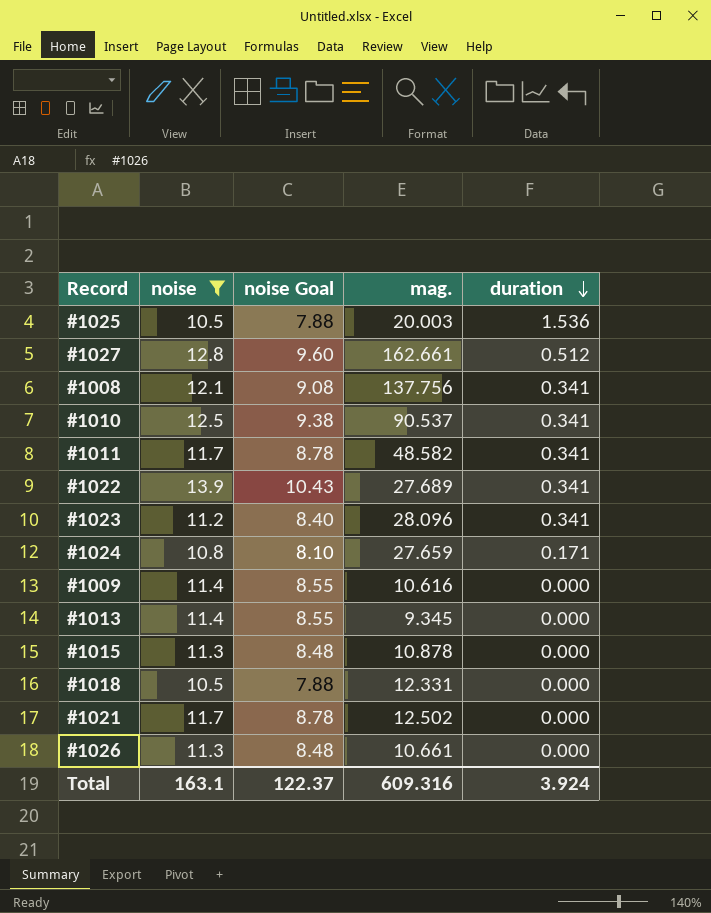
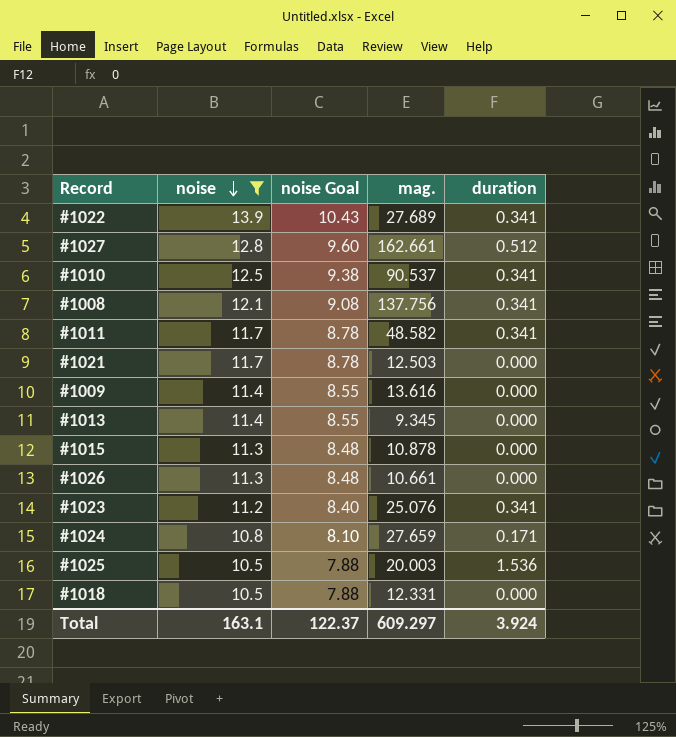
row order: duration descending -> noise descending
#1021 | mag.: 12.502 -> 12.503
#1009 | mag.: 10.616 -> 13.616
#1023 | mag.: 28.096 -> 25.076
Total | mag.: 609.316 -> 609.297

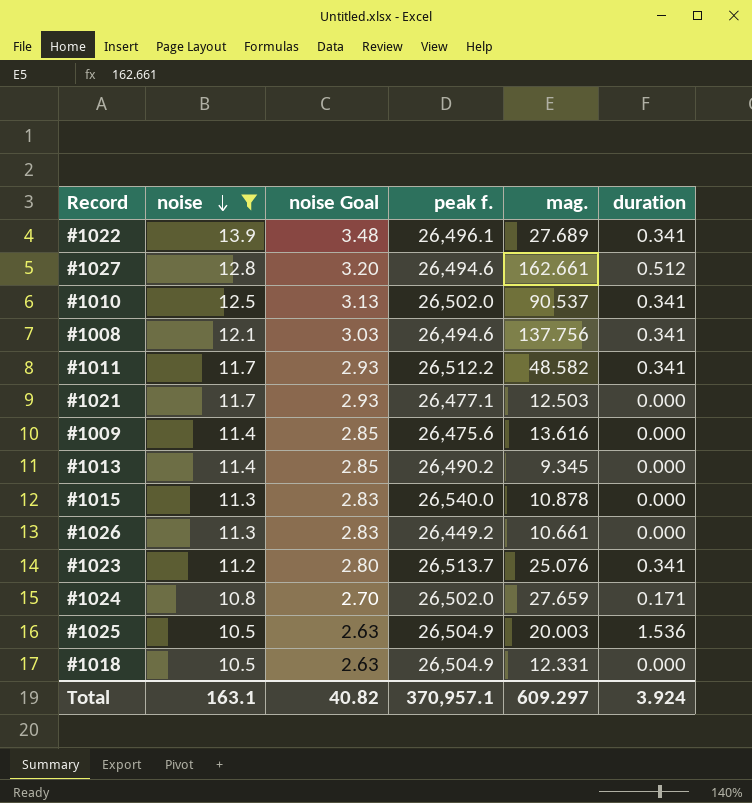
column noise Goal | formula: [noise] * 0.75 -> [noise] * 0.25
column peak f. | position: none -> 4
Total | noise Goal: 122.37 -> 40.82

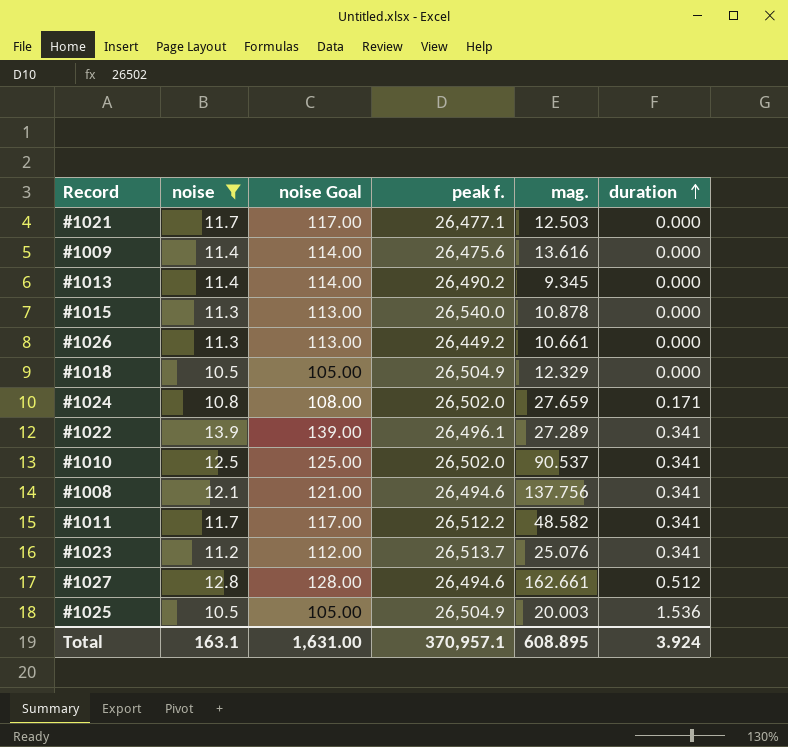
row order: noise descending -> duration ascending
column noise Goal | formula: [noise] * 0.25 -> [noise] * 10
#1018 | mag.: 12.331 -> 12.329
#1022 | mag.: 27.689 -> 27.289
Total | noise Goal: 40.82 -> 1,631.00
Total | mag.: 609.297 -> 608.895

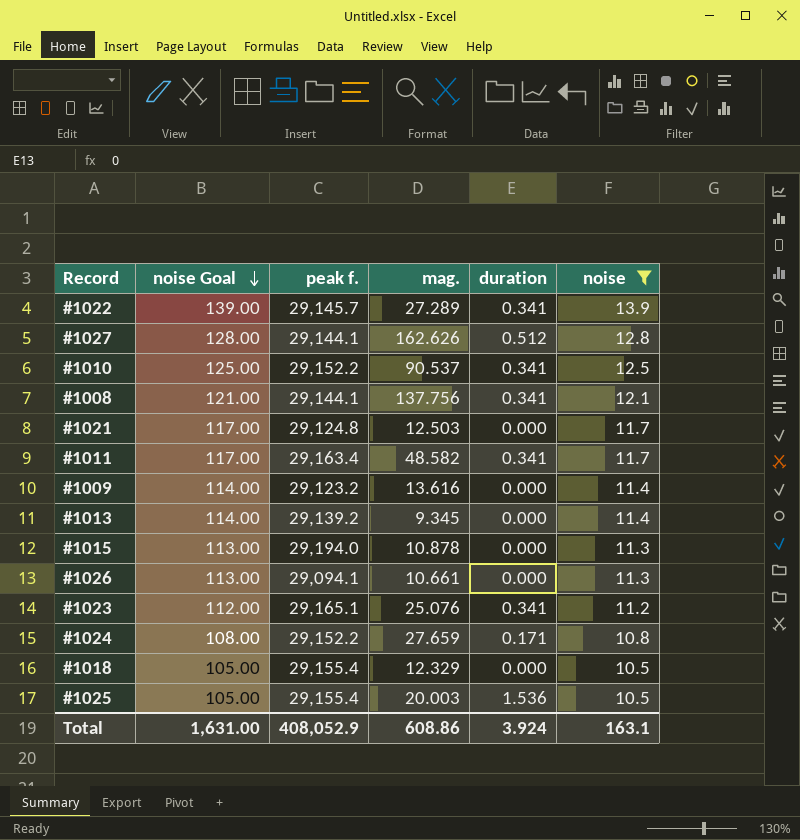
row order: duration ascending -> noise Goal descending
column noise | position: 2 -> 6
#1022 | peak f.: 26,496.1 -> 29,145.7
#1027 | peak f.: 26,494.6 -> 29,144.1
#1027 | mag.: 162.661 -> 162.626
#1010 | peak f.: 26,502.0 -> 29,152.2
#1008 | peak f.: 26,494.6 -> 29,144.1
#1021 | peak f.: 26,477.1 -> 29,124.8
#1011 | peak f.: 26,512.2 -> 29,163.4
#1009 | peak f.: 26,475.6 -> 29,123.2
#1013 | peak f.: 26,490.2 -> 29,139.2
#1015 | peak f.: 26,540.0 -> 29,194.0
#1026 | peak f.: 26,449.2 -> 29,094.1
#1023 | peak f.: 26,513.7 -> 29,165.1
#1024 | peak f.: 26,502.0 -> 29,152.2
#1018 | peak f.: 26,504.9 -> 29,155.4
#1025 | peak f.: 26,504.9 -> 29,155.4
Total | peak f.: 370,957.1 -> 408,052.9
Total | mag.: 608.895 -> 608.86

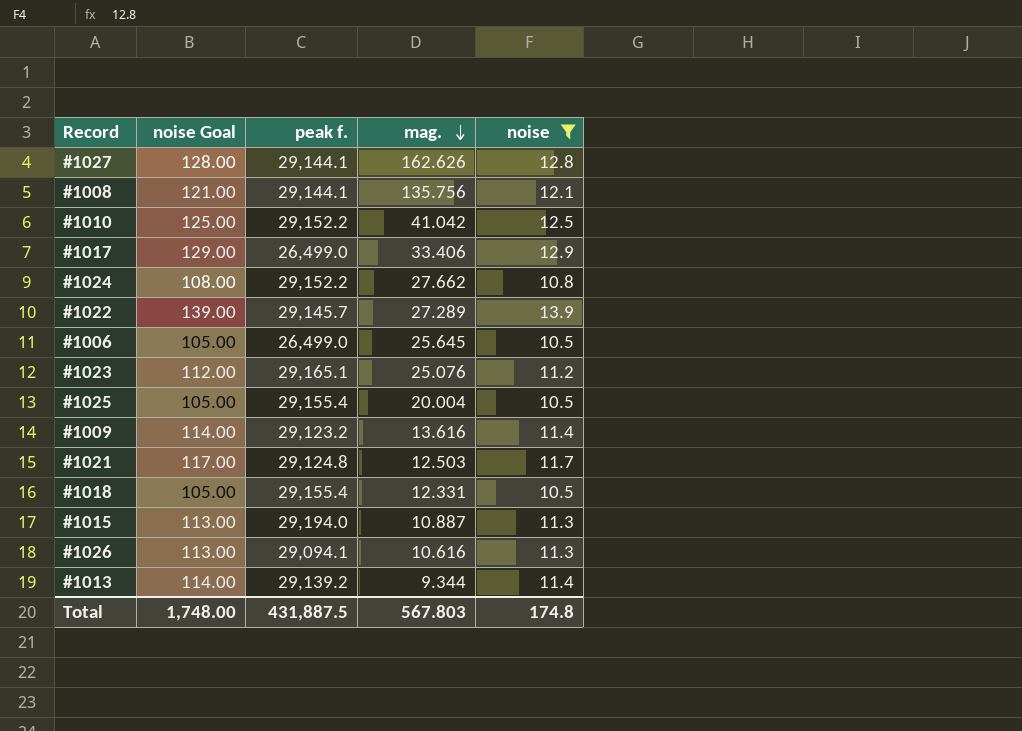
row order: noise Goal descending -> mag. descending
column duration | position: 5 -> none
row #1011: 117.00 | 29,163.4 | 48.582 | 0.341 | 11.7 -> none
#1008 | mag.: 137.756 -> 135.756
#1010 | mag.: 90.537 -> 41.042
row #1017: none -> 129.00 | 26,499.0 | 33.406 | 12.9
#1024 | mag.: 27.659 -> 27.662
row #1006: none -> 105.00 | 26,499.0 | 25.645 | 10.5
#1025 | mag.: 20.003 -> 20.004
#1018 | mag.: 12.329 -> 12.331
#1015 | mag.: 10.878 -> 10.887
#1026 | mag.: 10.661 -> 10.616
#1013 | mag.: 9.345 -> 9.344
Total | noise Goal: 1,631.00 -> 1,748.00
Total | peak f.: 408,052.9 -> 431,887.5
Total | mag.: 608.86 -> 567.803
Total | noise: 163.1 -> 174.8

